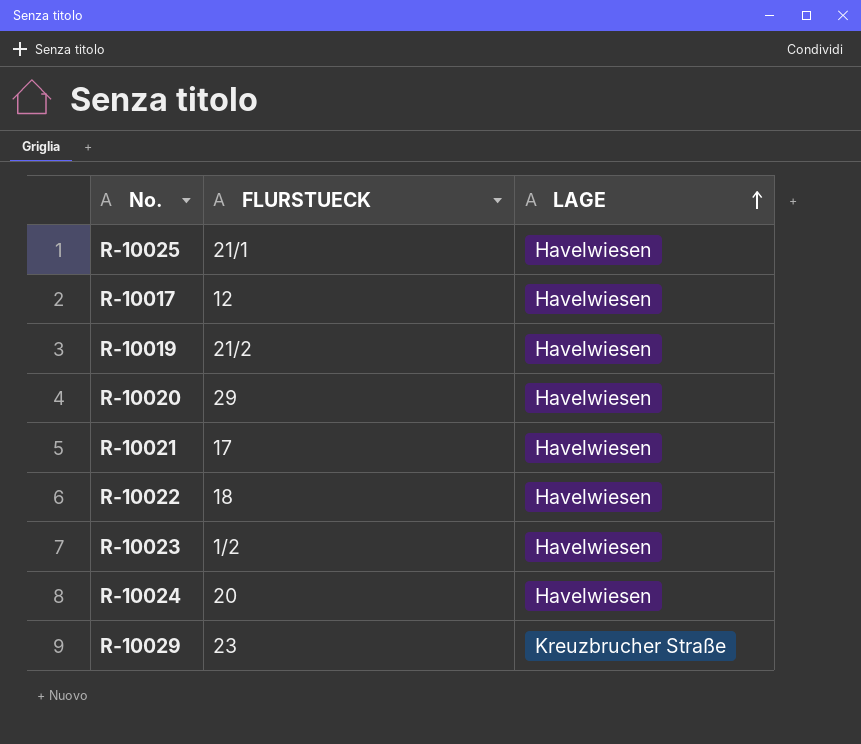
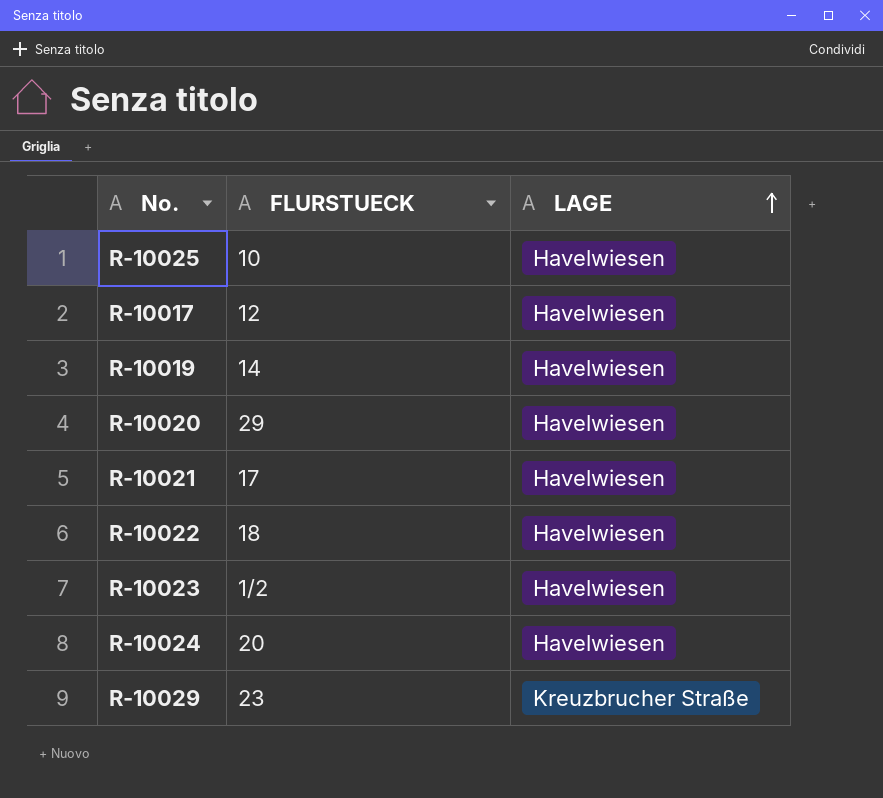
R-10025 | FLURSTUECK: 21/1 -> 10
R-10019 | FLURSTUECK: 21/2 -> 14

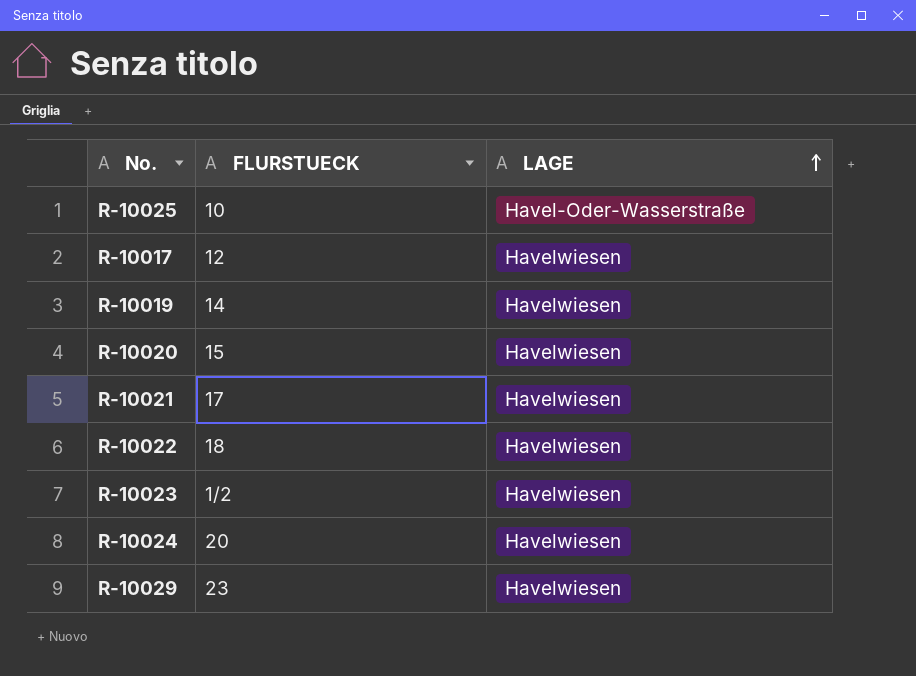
R-10025 | LAGE: Havelwiesen -> Havel-Oder-Wasserstraße
R-10020 | FLURSTUECK: 29 -> 15
R-10029 | LAGE: Kreuzbrucher Straße -> Havelwiesen

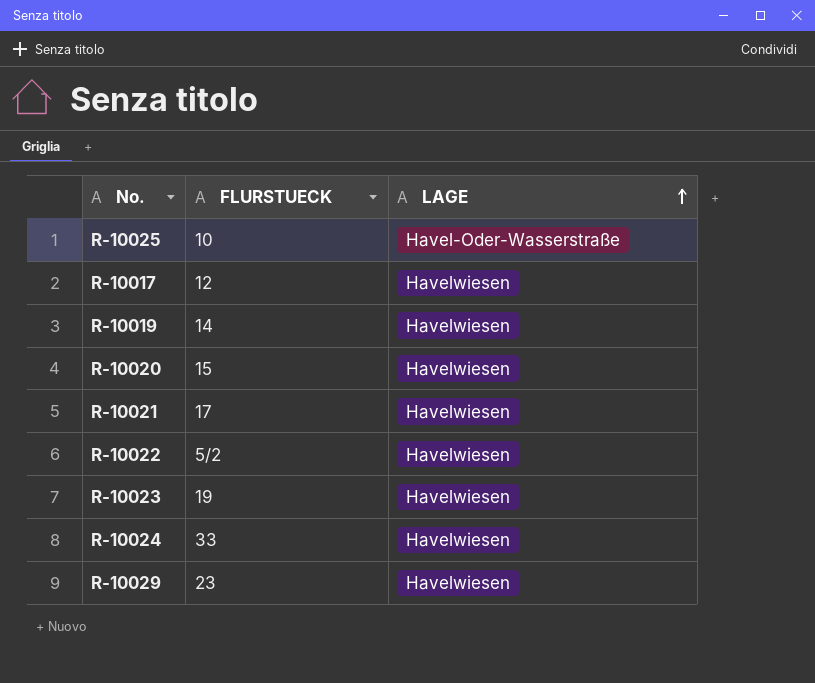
R-10022 | FLURSTUECK: 18 -> 5/2
R-10023 | FLURSTUECK: 1/2 -> 19
R-10024 | FLURSTUECK: 20 -> 33

